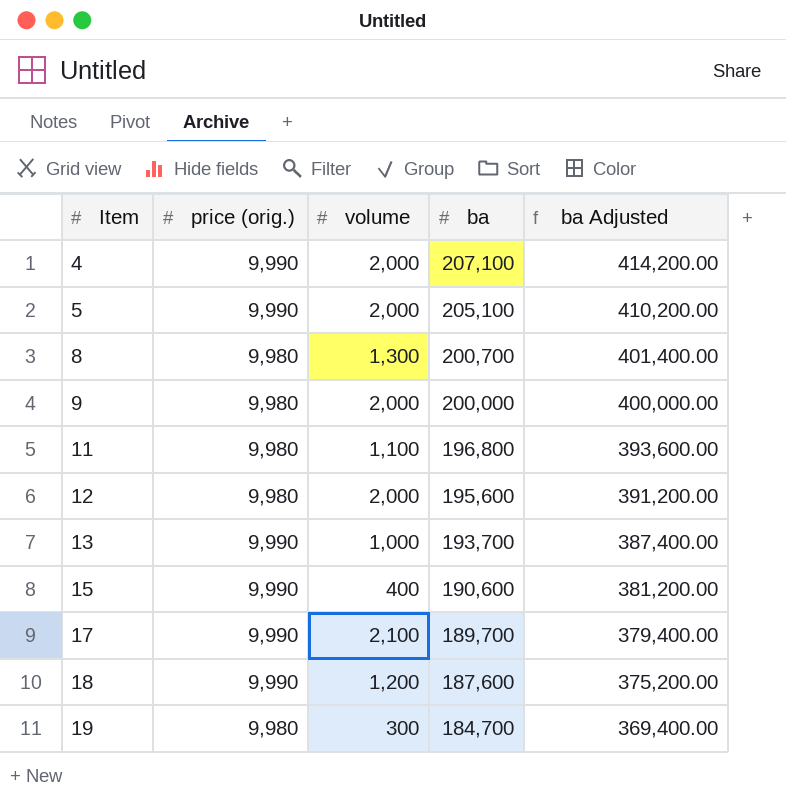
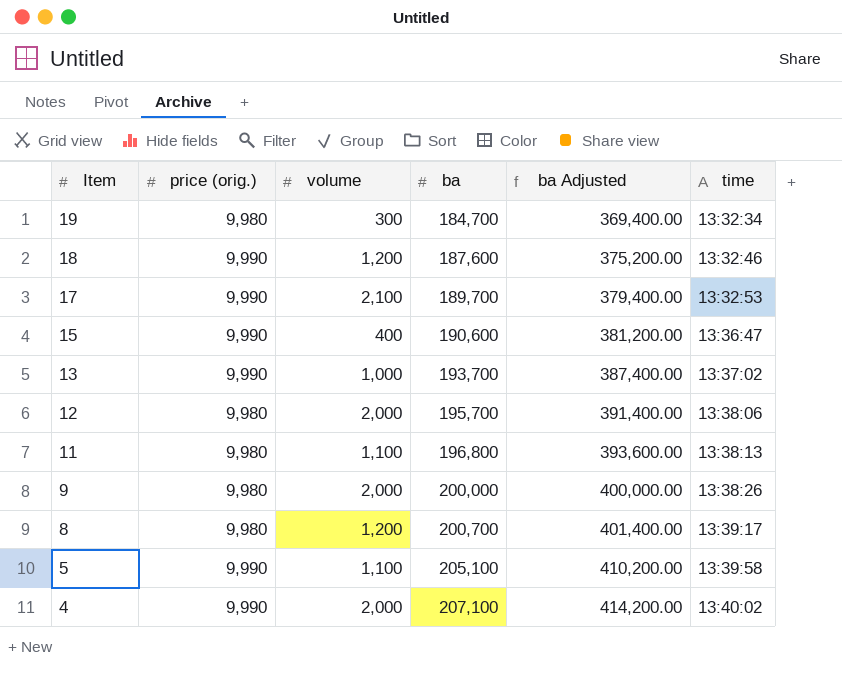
row order: Item ascending -> Item descending
column time | position: none -> 6
12 | ba: 195,600 -> 195,700
12 | ba Adjusted: 391,200.00 -> 391,400.00
8 | volume: 1,300 -> 1,200
5 | volume: 2,000 -> 1,100

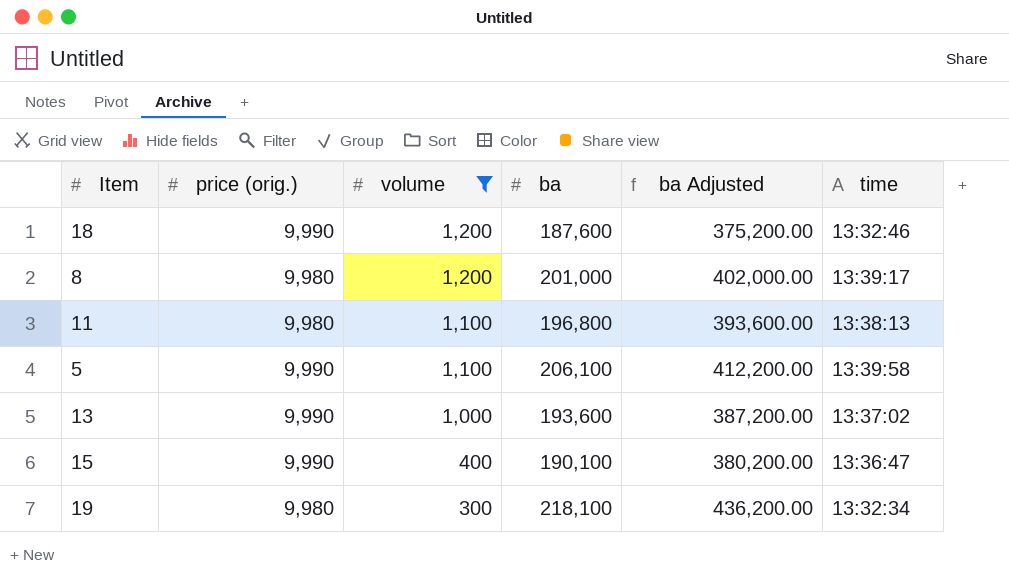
filter: none -> volume <= 1,200
row order: Item descending -> volume descending
8 | ba: 200,700 -> 201,000
8 | ba Adjusted: 401,400.00 -> 402,000.00
5 | ba: 205,100 -> 206,100
5 | ba Adjusted: 410,200.00 -> 412,200.00
13 | ba: 193,700 -> 193,600
13 | ba Adjusted: 387,400.00 -> 387,200.00
15 | ba: 190,600 -> 190,100
15 | ba Adjusted: 381,200.00 -> 380,200.00
19 | ba: 184,700 -> 218,100
19 | ba Adjusted: 369,400.00 -> 436,200.00

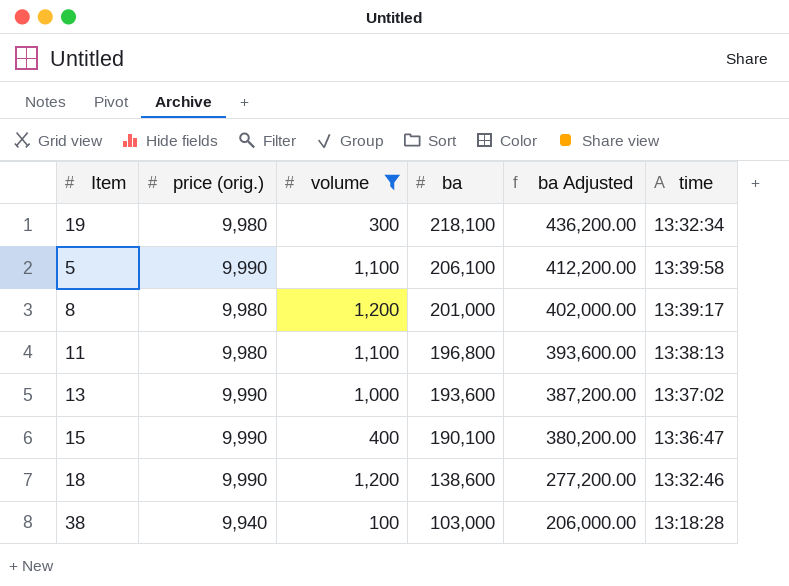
row order: volume descending -> ba descending
18 | ba: 187,600 -> 138,600
18 | ba Adjusted: 375,200.00 -> 277,200.00
row 38: none -> 9,940 | 100 | 103,000 | 206,000.00 | 13:18:28

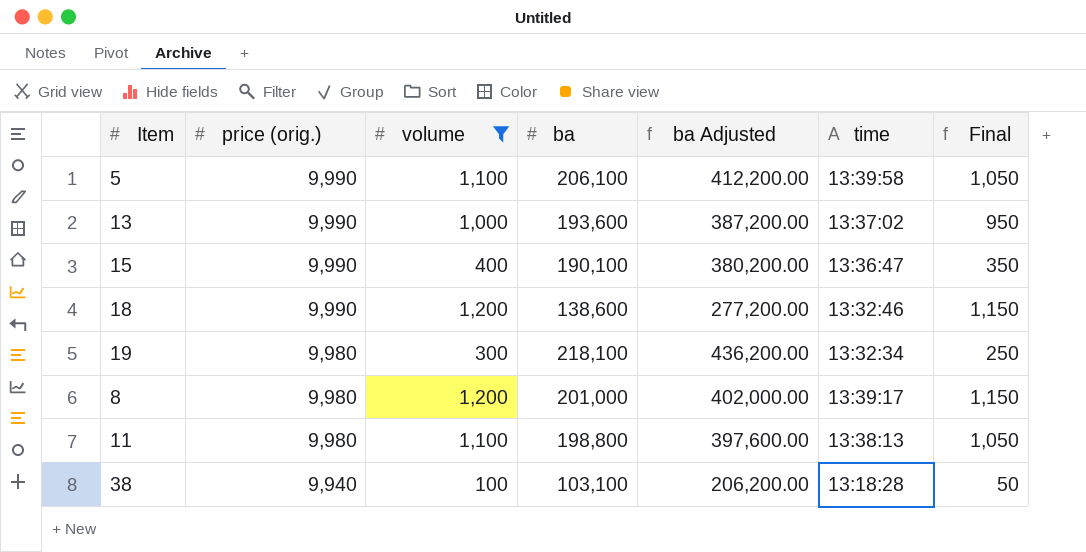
row order: ba descending -> price (orig.) descending
column Final | formula: none -> [volume] - 50
11 | ba: 196,800 -> 198,800
11 | ba Adjusted: 393,600.00 -> 397,600.00
38 | ba: 103,000 -> 103,100
38 | ba Adjusted: 206,000.00 -> 206,200.00

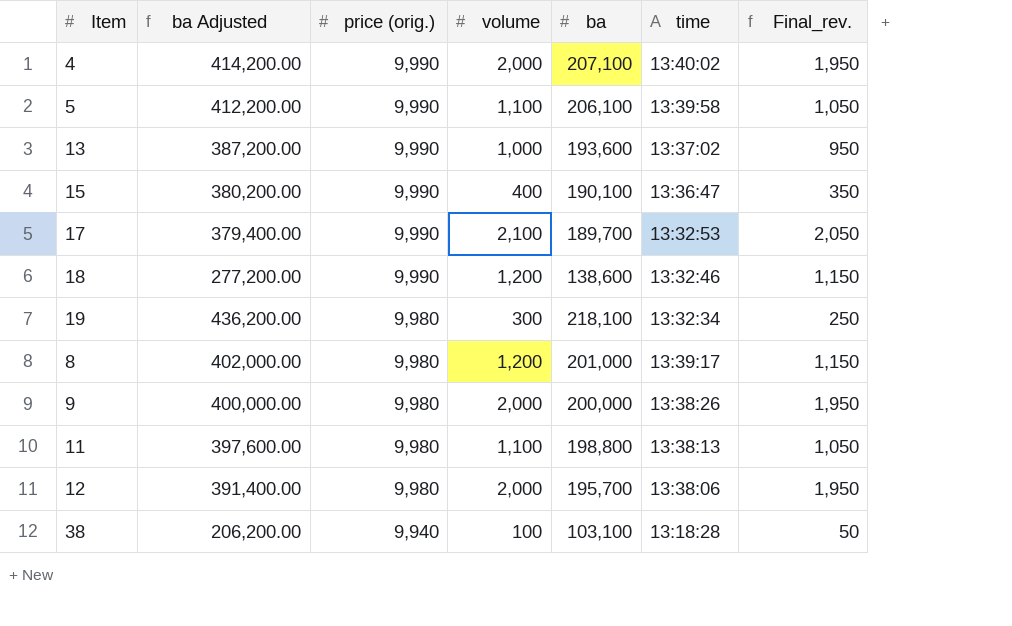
filter: volume <= 1,200 -> none
column ba Adjusted | position: 5 -> 2
column name: Final -> Final_rev.

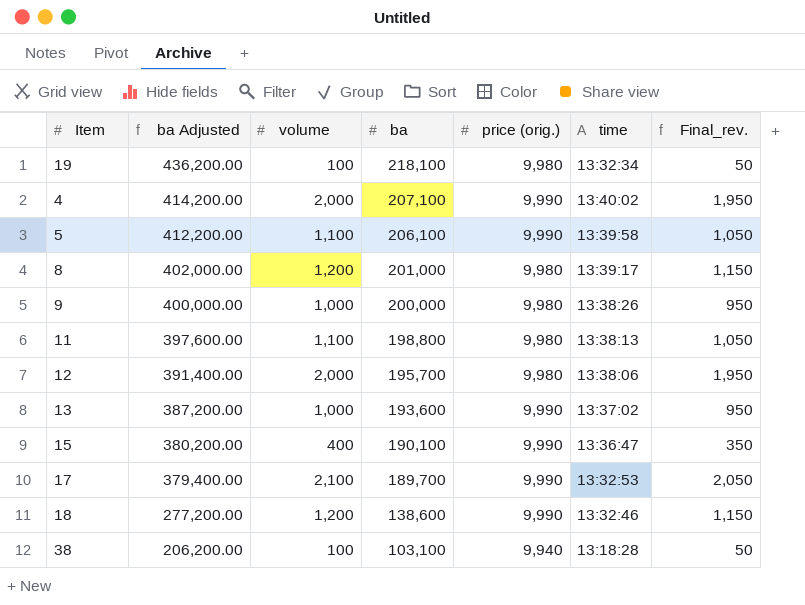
row order: price (orig.) descending -> ba Adjusted descending
column price (orig.) | position: 3 -> 5
19 | volume: 300 -> 100
19 | Final_rev.: 250 -> 50
9 | volume: 2,000 -> 1,000
9 | Final_rev.: 1,950 -> 950

